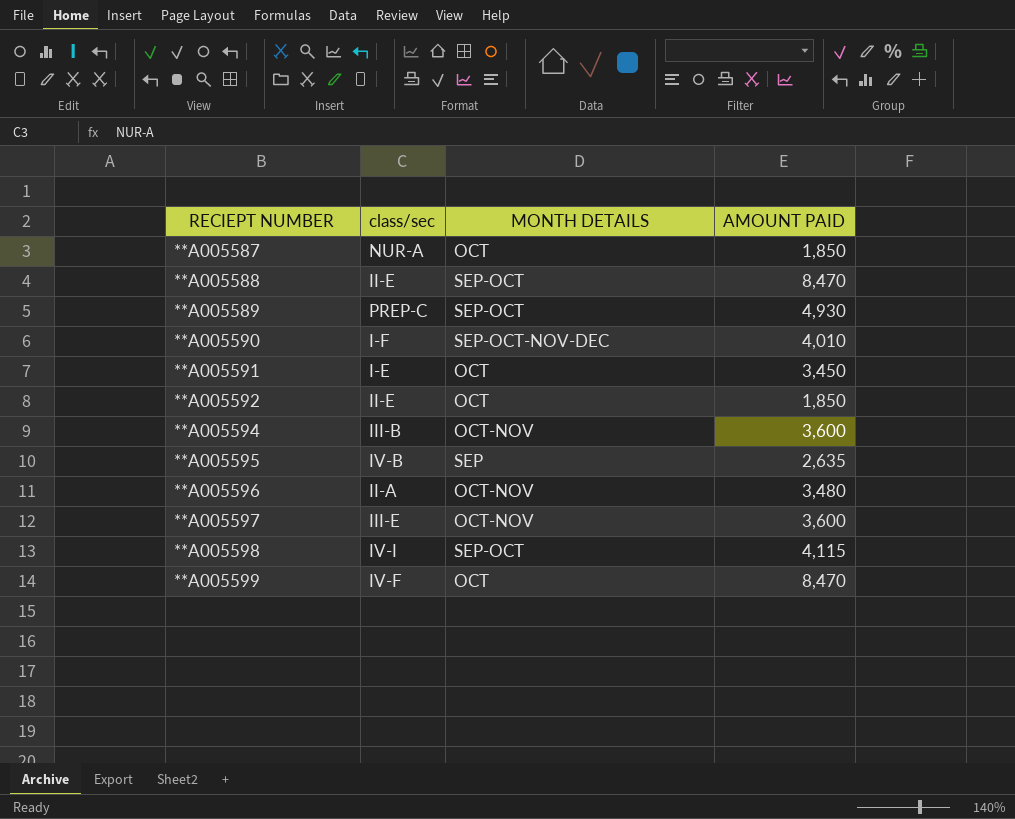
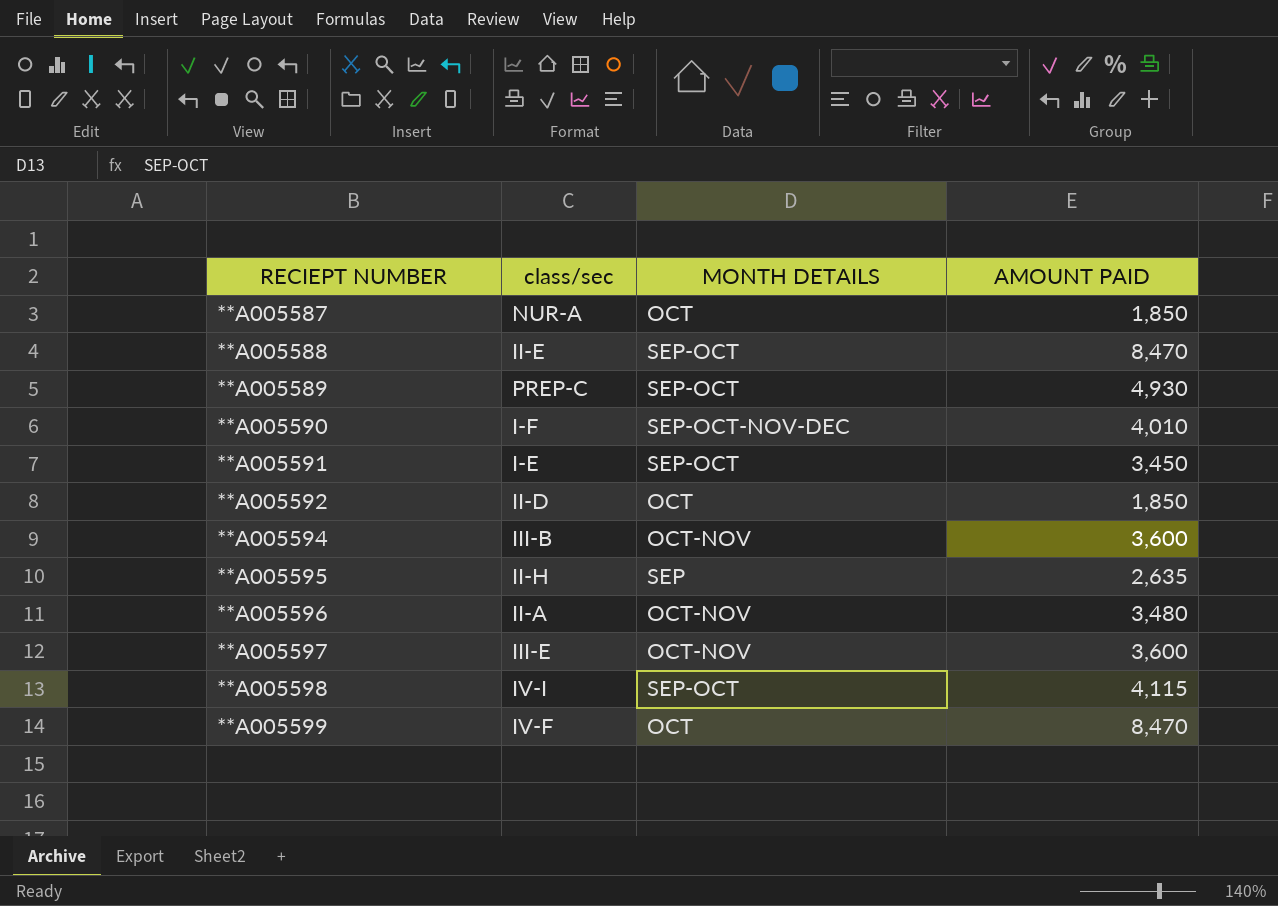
**A005591 | MONTH DETAILS: OCT -> SEP-OCT
**A005592 | class/sec: II-E -> II-D
**A005595 | class/sec: IV-B -> II-H

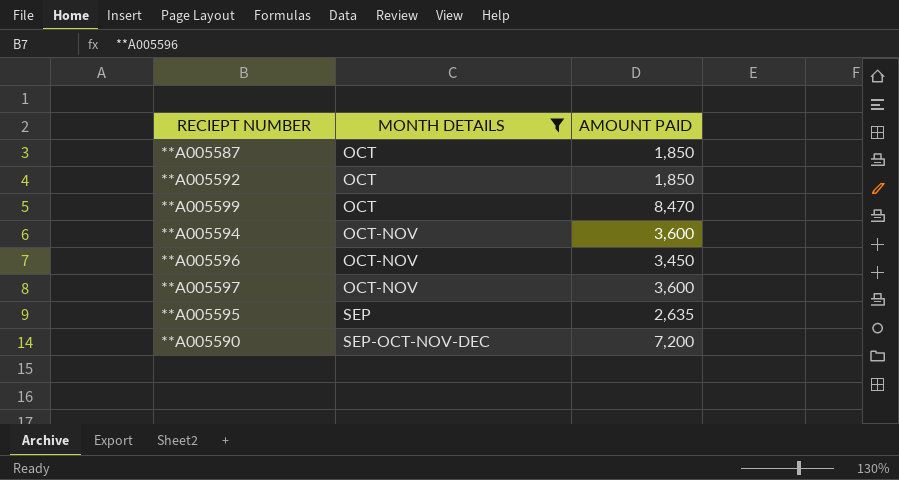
filter: none -> MONTH DETAILS != SEP-OCT
row order: RECIEPT NUMBER ascending -> MONTH DETAILS ascending
column class/sec | position: 2 -> none
**A005596 | AMOUNT PAID: 3,480 -> 3,450
**A005590 | AMOUNT PAID: 4,010 -> 7,200

